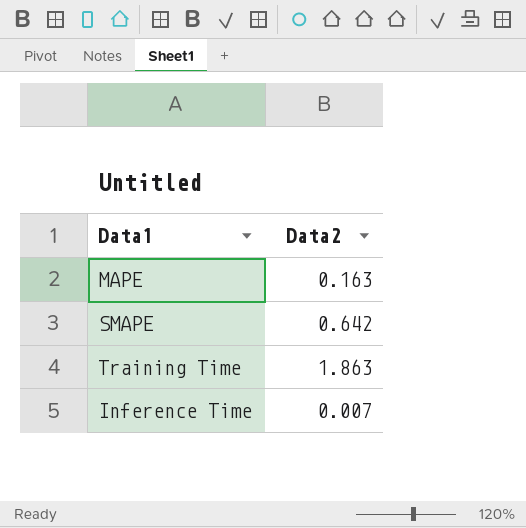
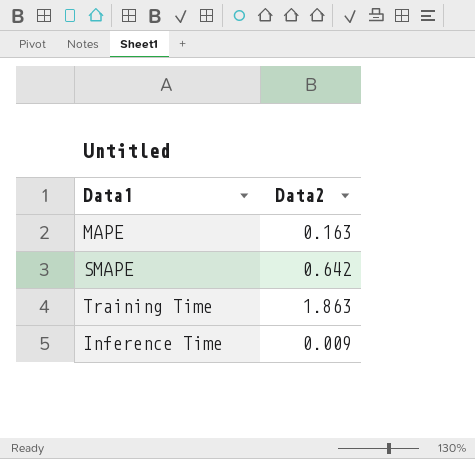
Inference Time | Data2: 0.007 -> 0.009

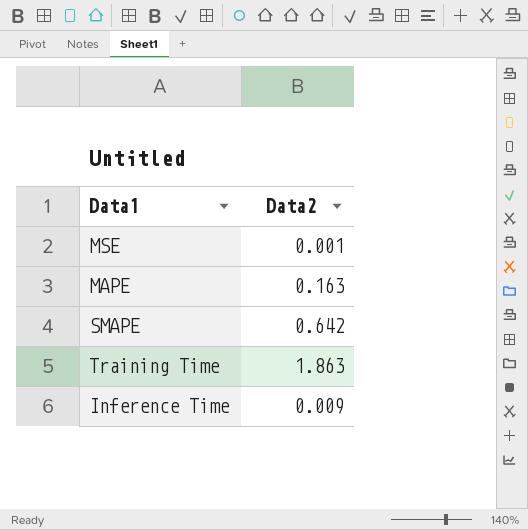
row MSE: none -> 0.001

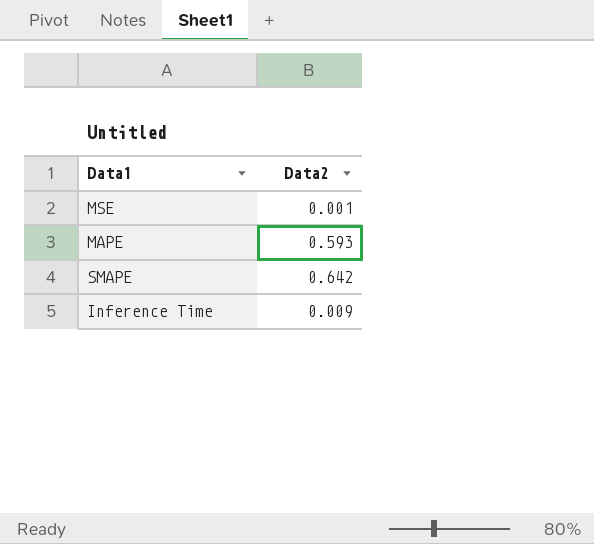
row Training Time: 1.863 -> none
MAPE | Data2: 0.163 -> 0.593

